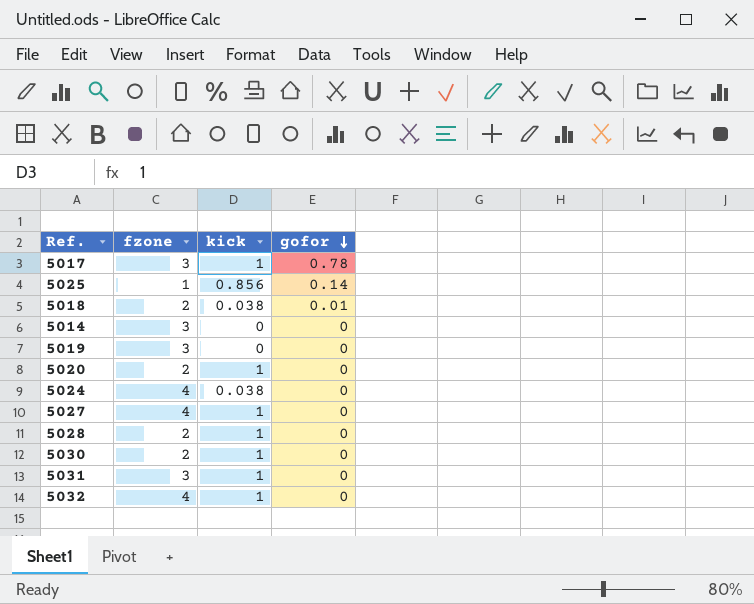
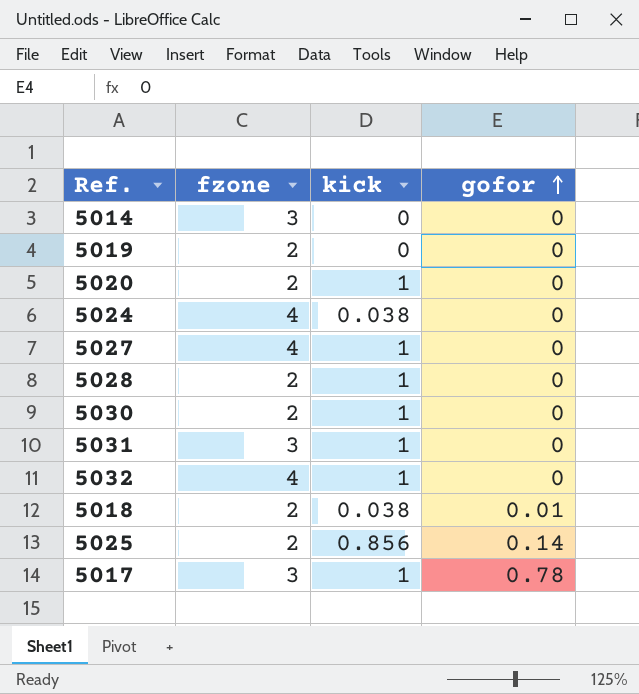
row order: gofor descending -> gofor ascending
5019 | fzone: 3 -> 2
5025 | fzone: 1 -> 2

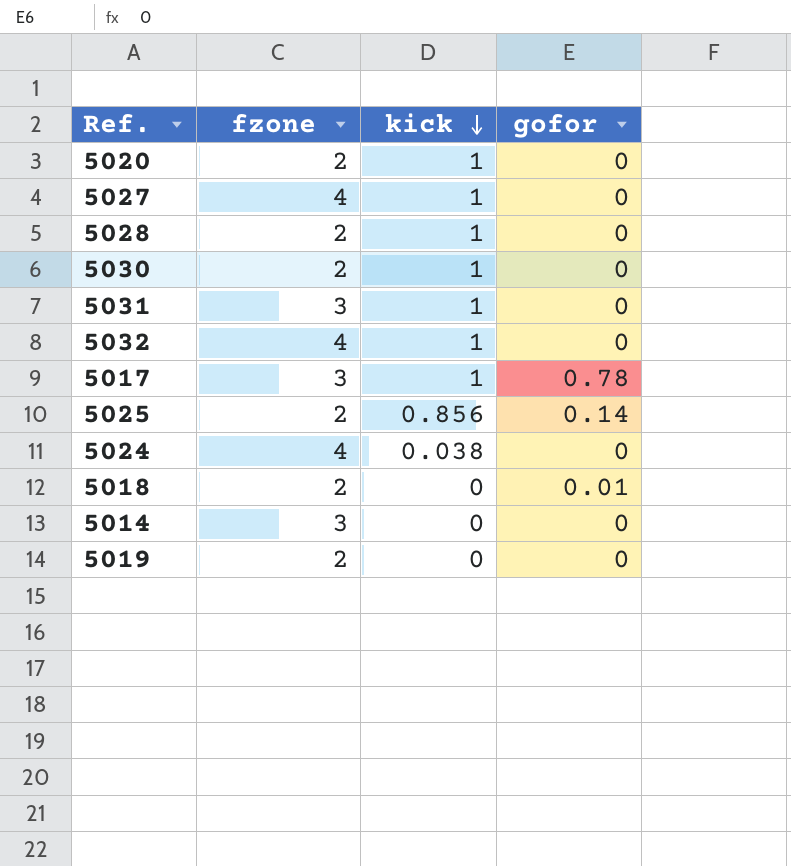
row order: gofor ascending -> kick descending
5018 | kick: 0.038 -> 0

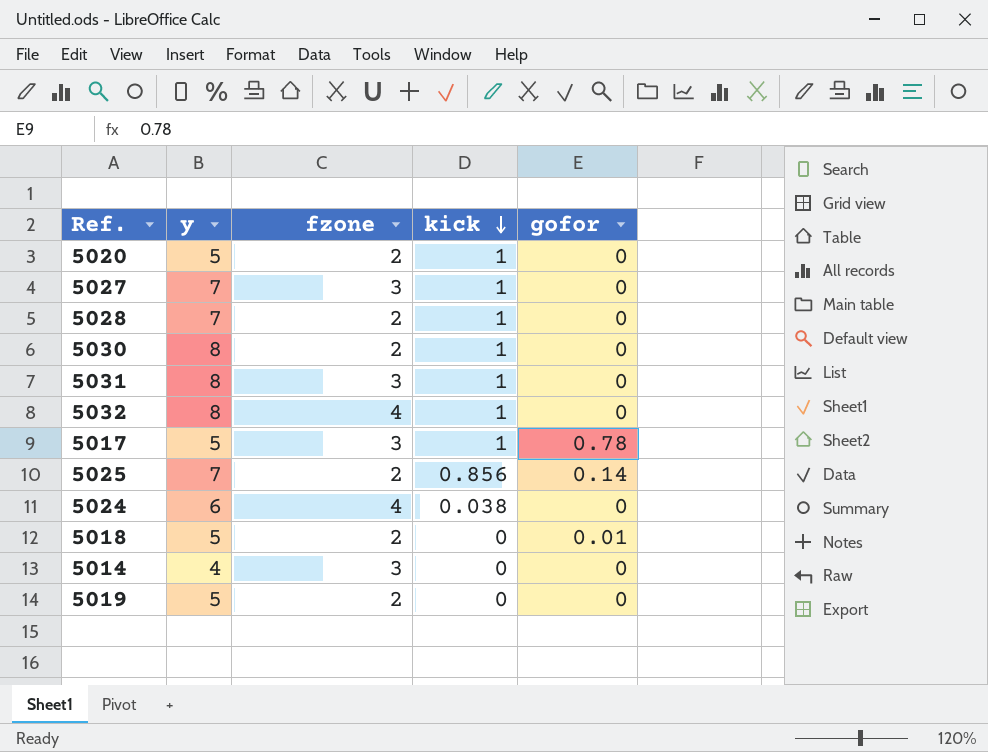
column y | position: none -> 2
5027 | fzone: 4 -> 3

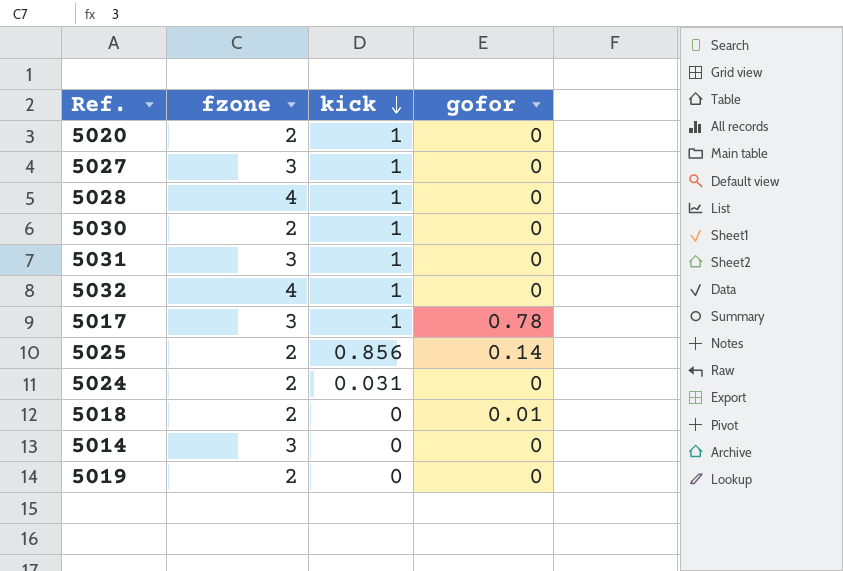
column y | position: 2 -> none
5028 | fzone: 2 -> 4
5024 | fzone: 4 -> 2
5024 | kick: 0.038 -> 0.031

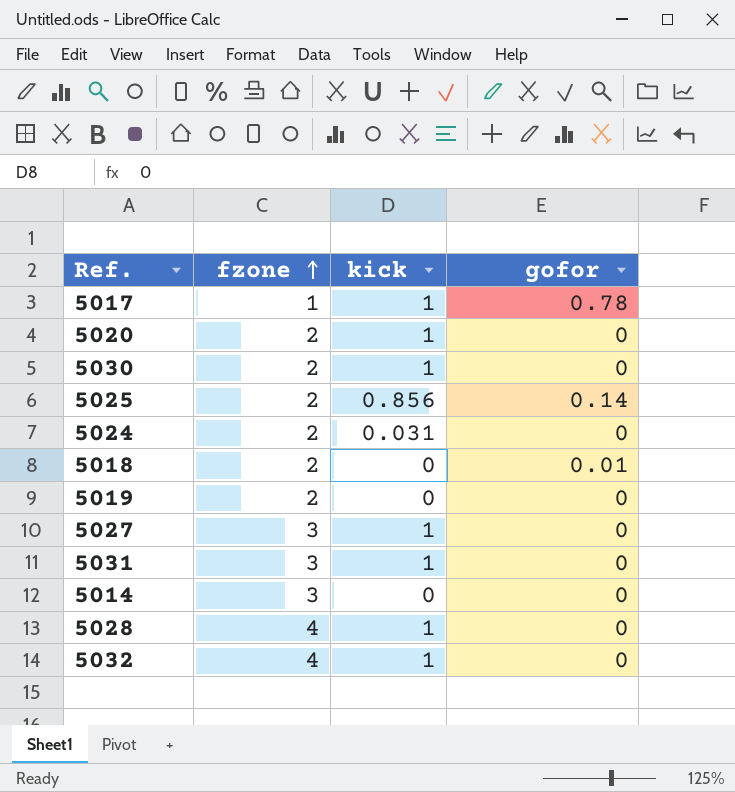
row order: kick descending -> fzone ascending
5017 | fzone: 3 -> 1

